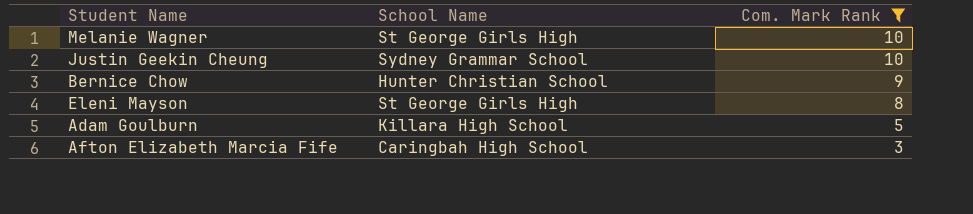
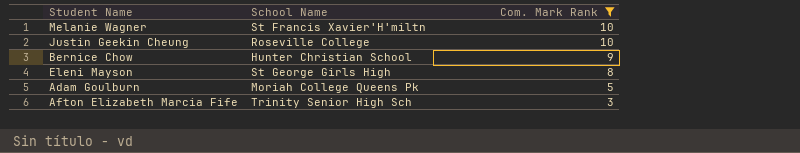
Melanie Wagner | School Name: St George Girls High -> St Francis Xavier'H'miltn
Justin Geekin Cheung | School Name: Sydney Grammar School -> Roseville College
Adam Goulburn | School Name: Killara High School -> Moriah College Queens Pk
Afton Elizabeth Marcia Fife | School Name: Caringbah High School -> Trinity Senior High Sch

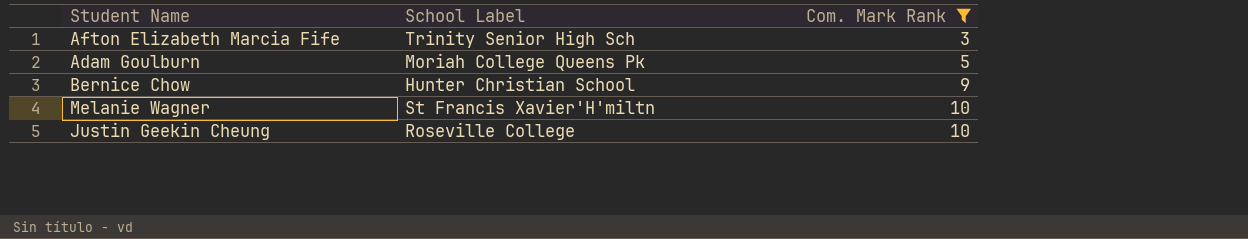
row order: Com. Mark Rank descending -> Com. Mark Rank ascending
column name: School Name -> School Label
row Eleni Mayson: St George Girls High | 8 -> none

